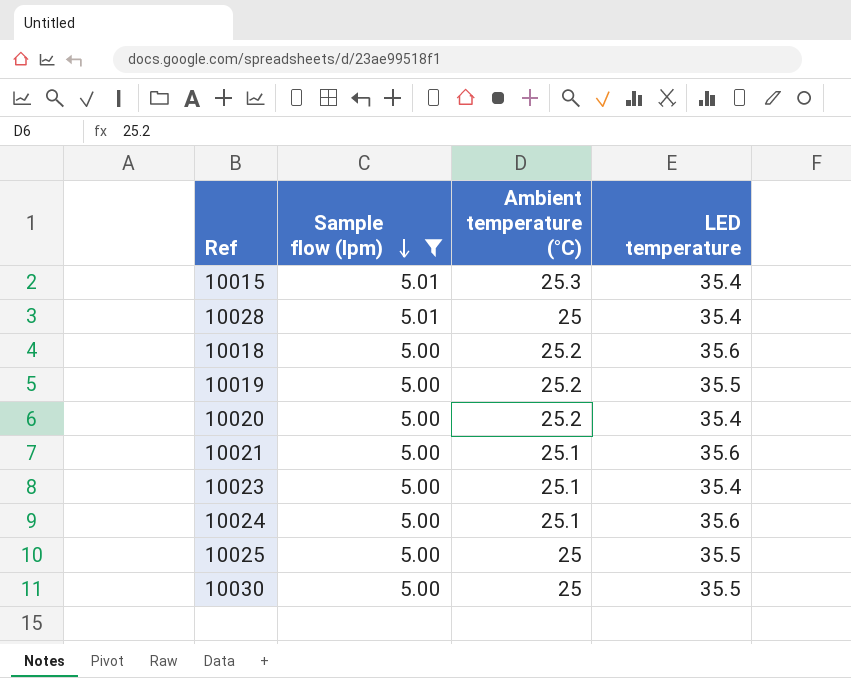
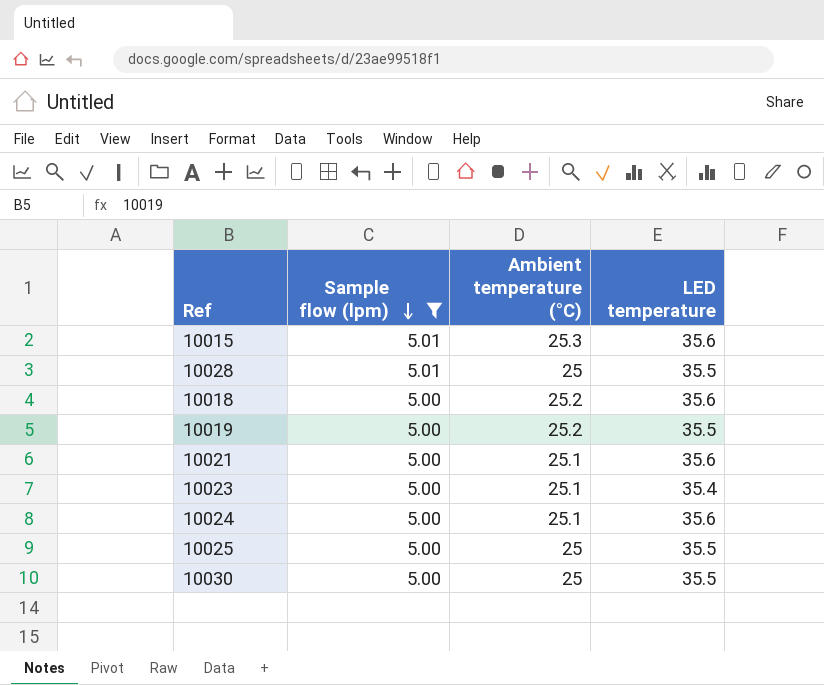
row 10020: 5.00 | 25.2 | 35.4 -> none
10015 | LED temperature: 35.4 -> 35.6
10028 | LED temperature: 35.4 -> 35.5

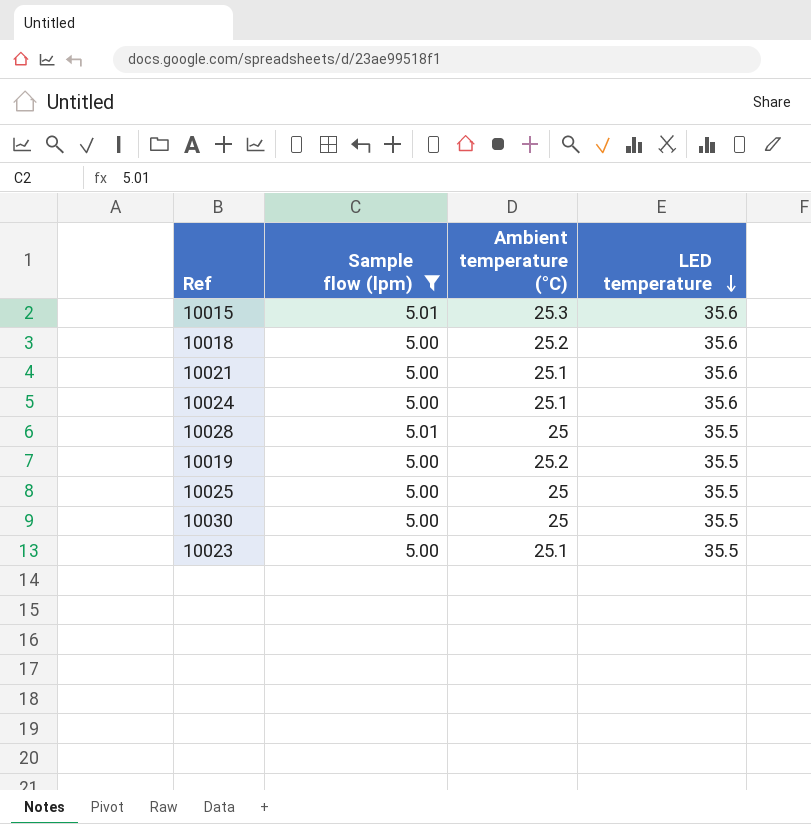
row order: Sample flow (lpm) descending -> LED temperature descending
10023 | LED temperature: 35.4 -> 35.5

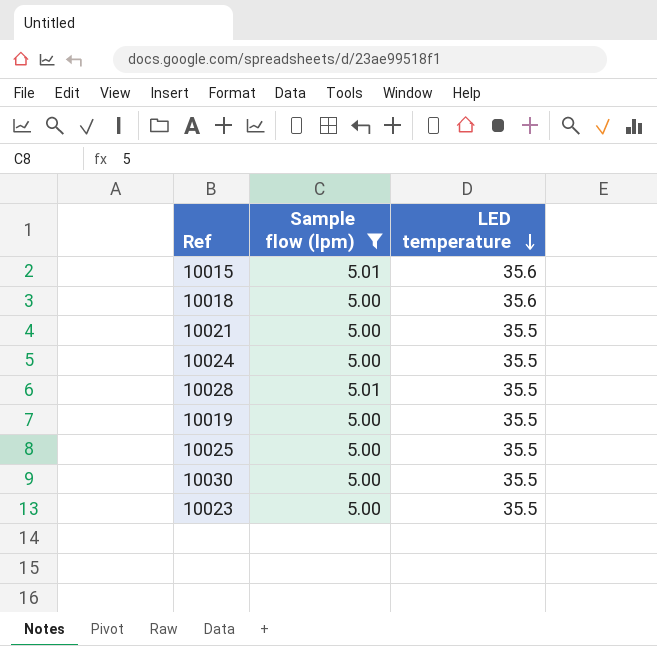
column Ambient temperature (°C) | position: 3 -> none
10021 | LED temperature: 35.6 -> 35.5
10024 | LED temperature: 35.6 -> 35.5

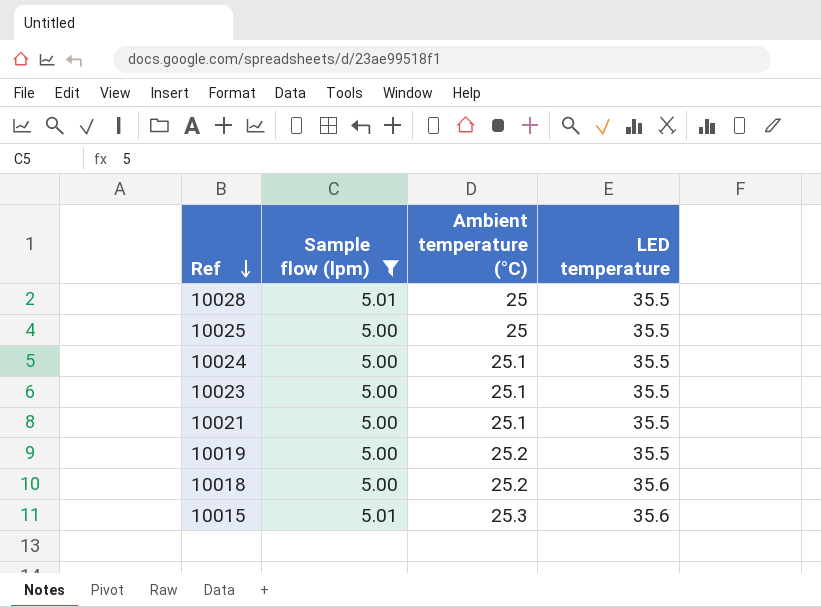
row order: LED temperature descending -> Ref descending
column Ambient temperature (°C) | position: none -> 3
row 10030: 5.00 | 35.5 -> none

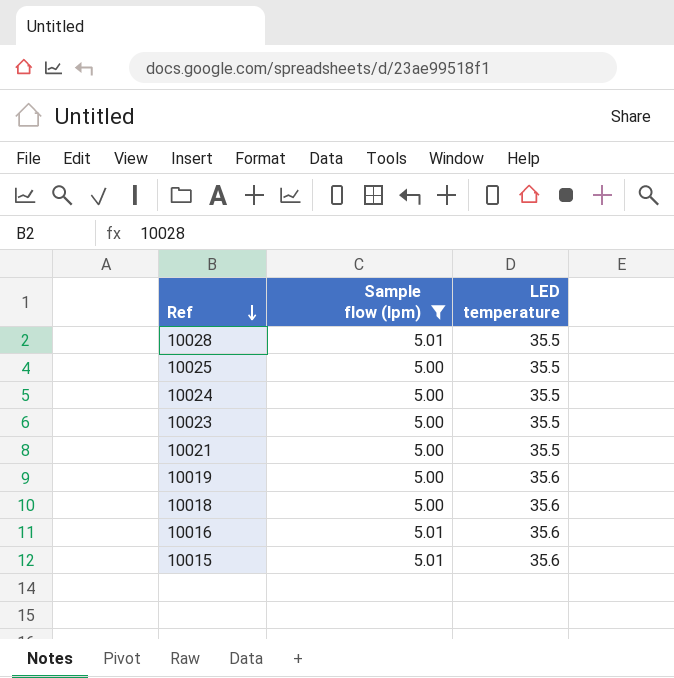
column Ambient temperature (°C) | position: 3 -> none
10019 | LED temperature: 35.5 -> 35.6
row 10016: none -> 5.01 | 35.6

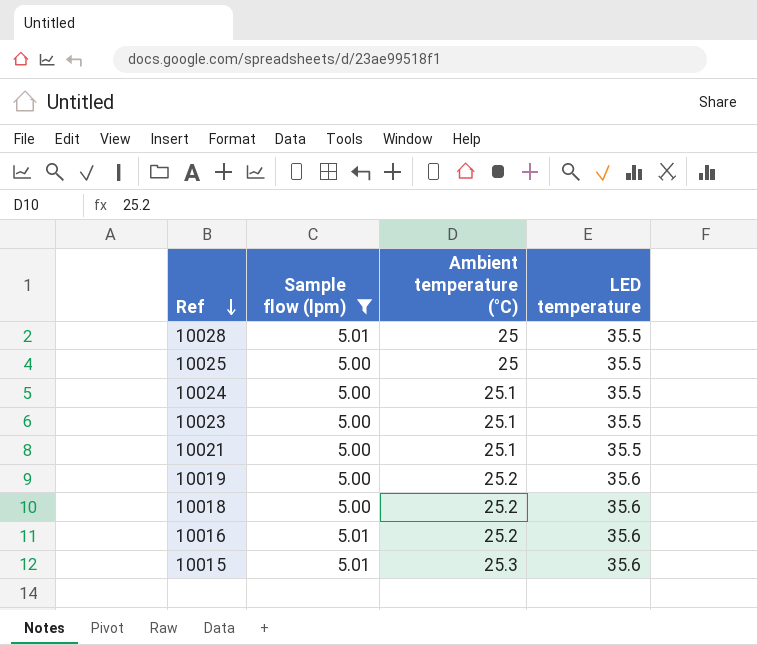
column Ambient temperature (°C) | position: none -> 3

